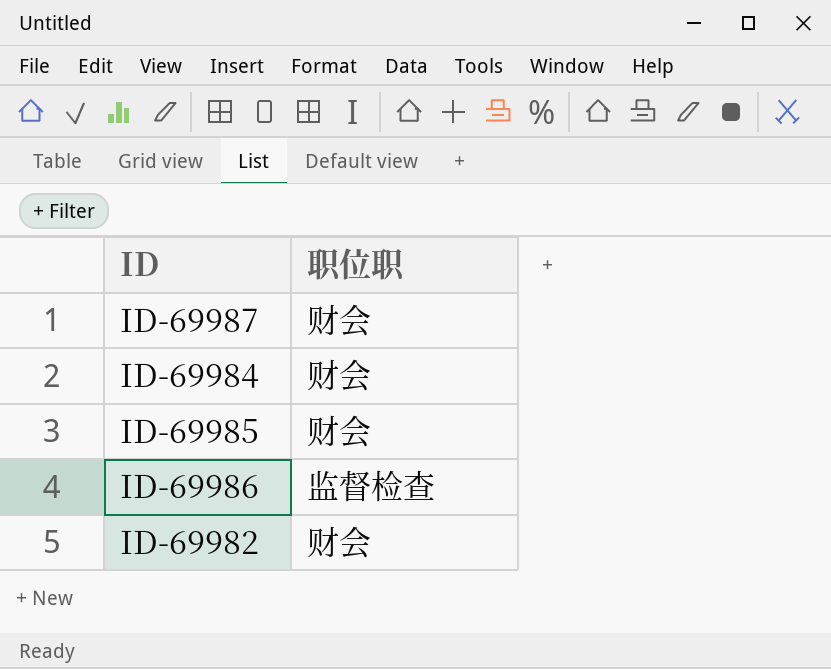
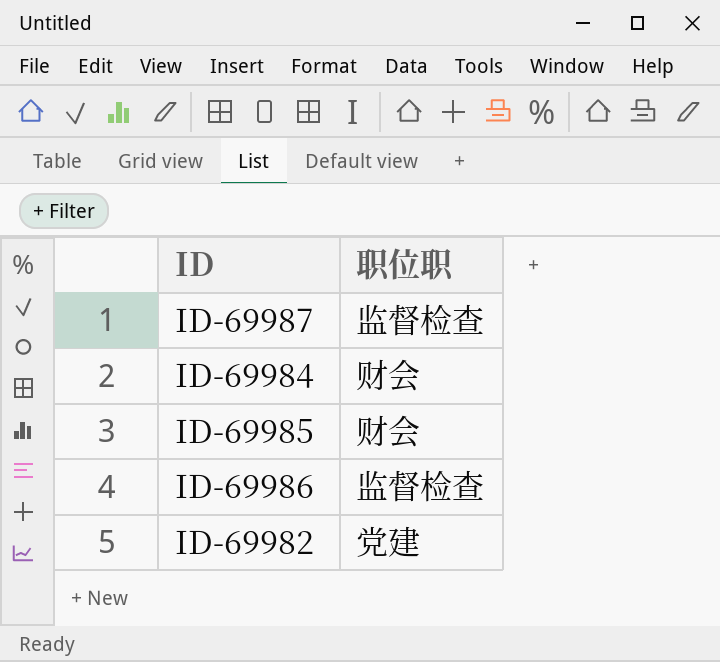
ID-69987 | 职位职: 财会 -> 监督检查
ID-69982 | 职位职: 财会 -> 党建

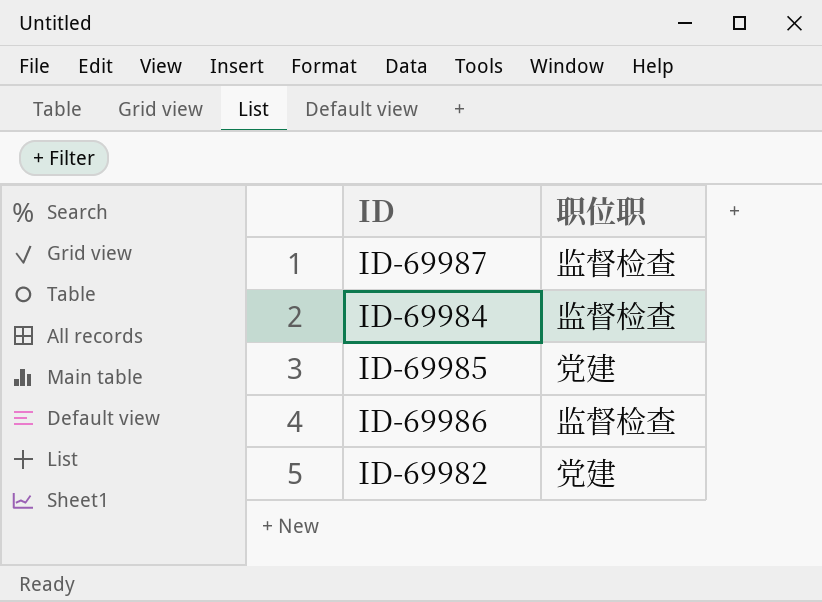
ID-69984 | 职位职: 财会 -> 监督检查
ID-69985 | 职位职: 财会 -> 党建

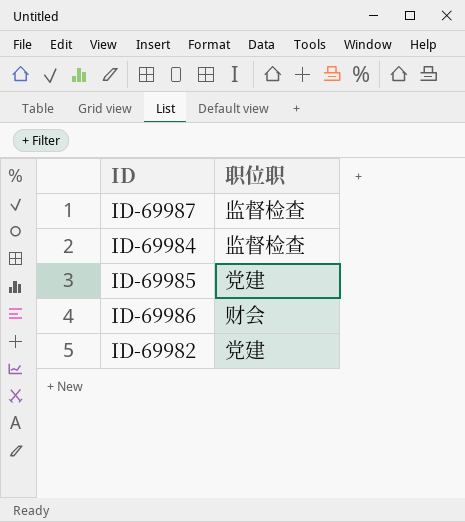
ID-69986 | 职位职: 监督检查 -> 财会

